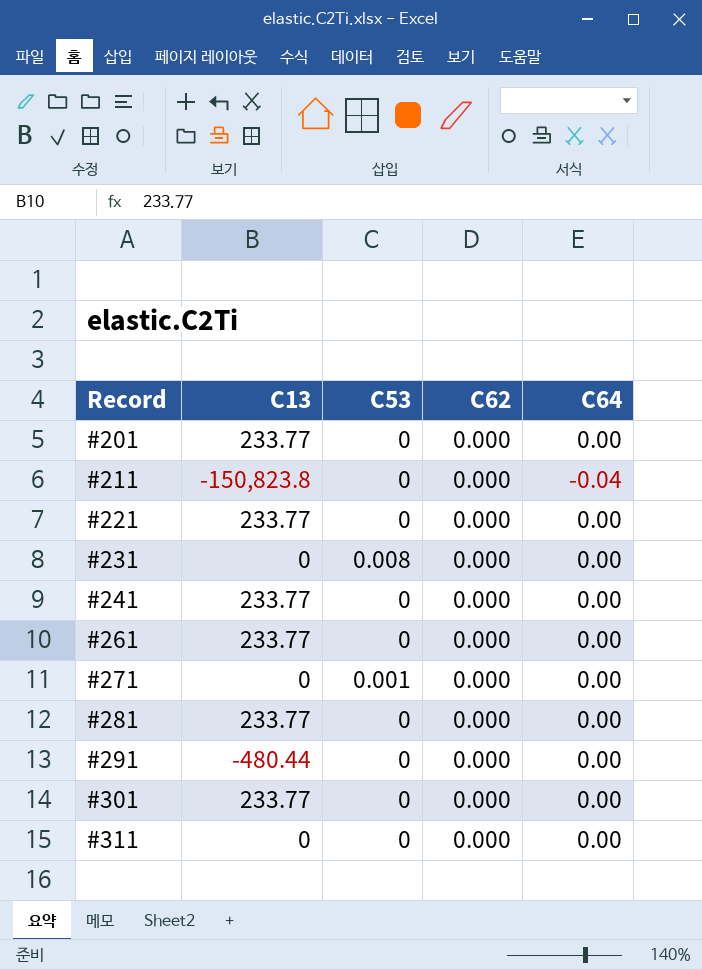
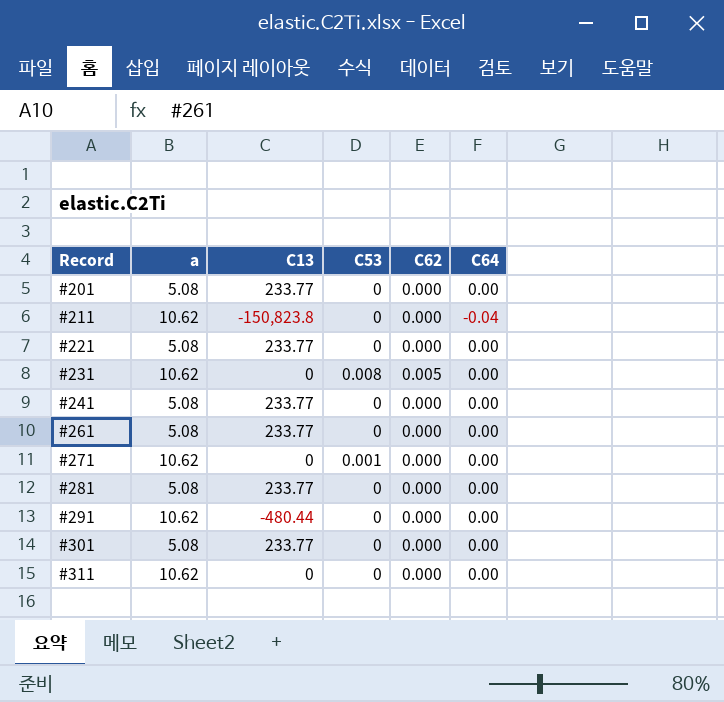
column a | position: none -> 2
#231 | C62: 0.000 -> 0.005

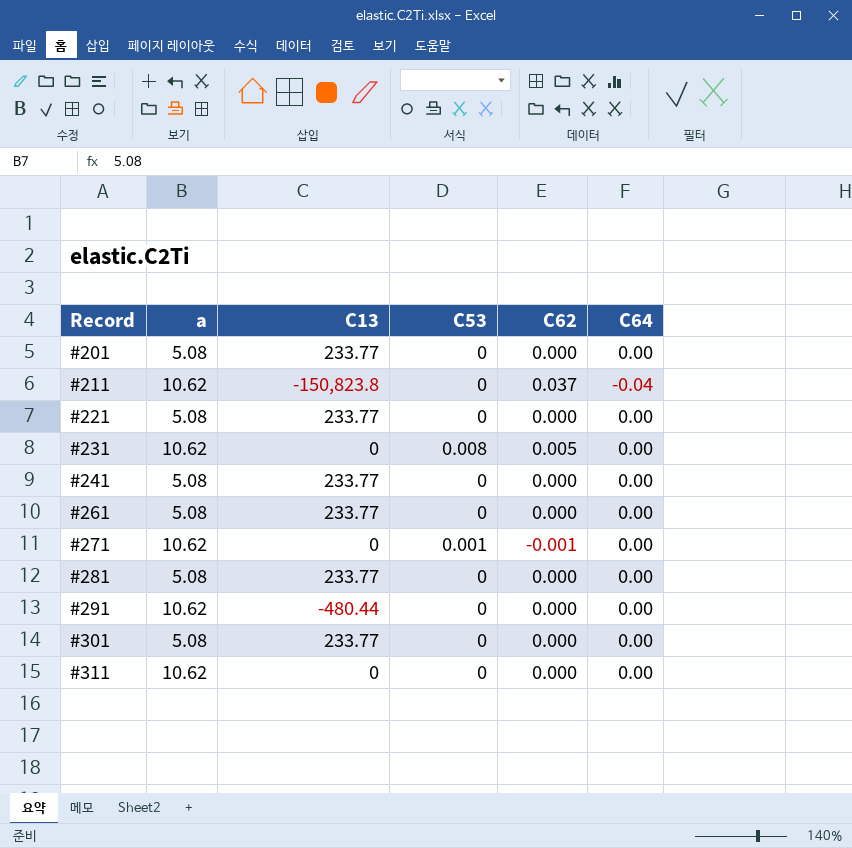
#211 | C62: 0.000 -> 0.037
#271 | C62: 0.000 -> -0.001

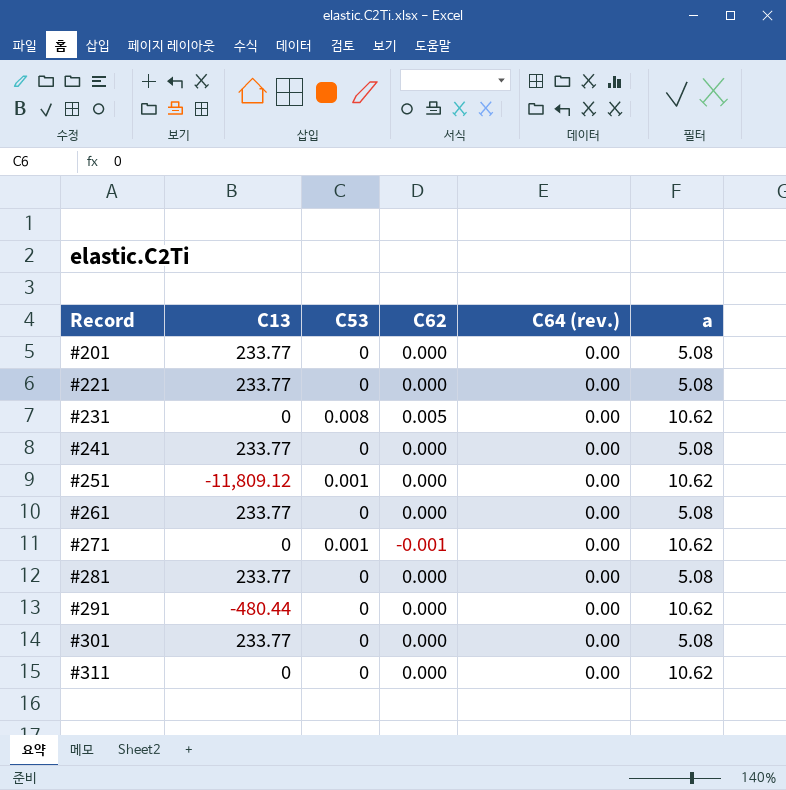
column name: C64 -> C64 (rev.)
column a | position: 2 -> 6
row #211: 10.62 | -150,823.8 | 0 | 0.037 | -0.04 -> none
row #251: none -> -11,809.12 | 0.001 | 0.000 | 0.00 | 10.62

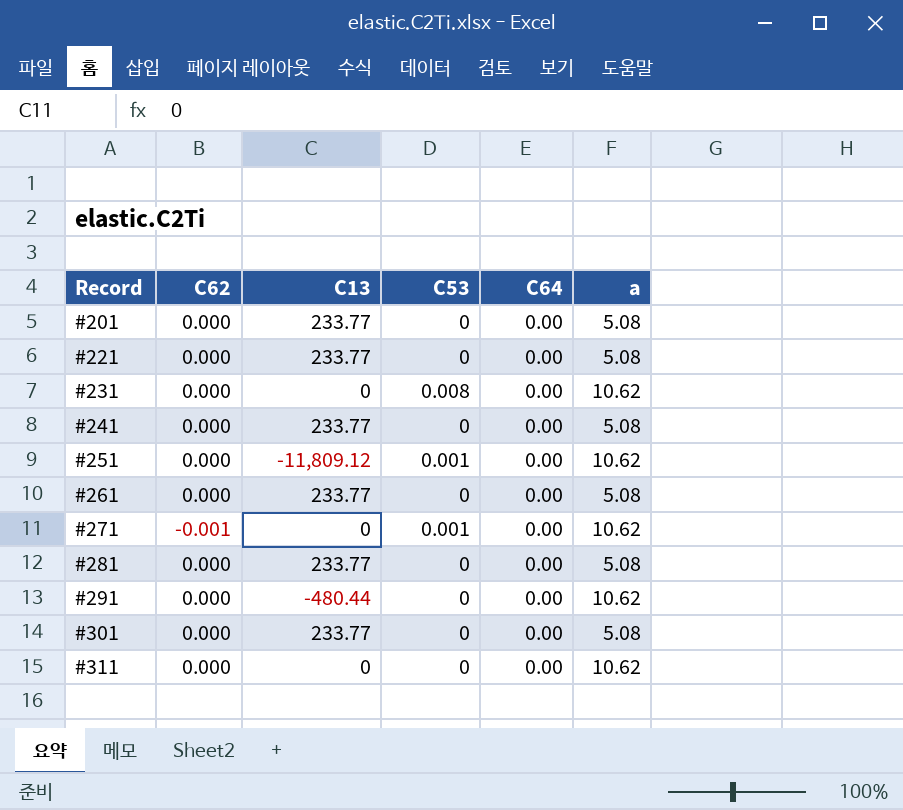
column C62 | position: 4 -> 2
column name: C64 (rev.) -> C64
#231 | C62: 0.005 -> 0.000

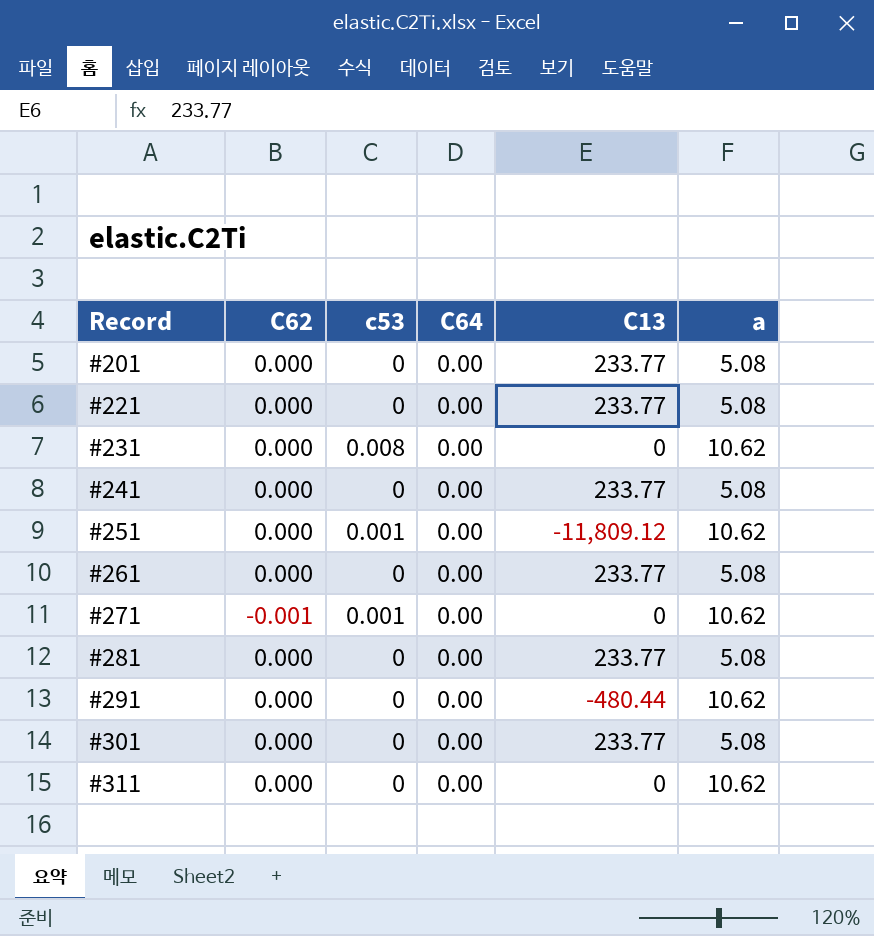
column name: C53 -> c53
column C13 | position: 3 -> 5

